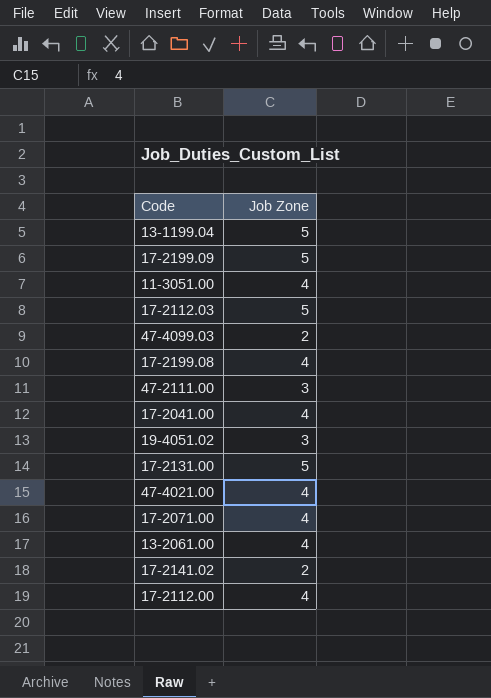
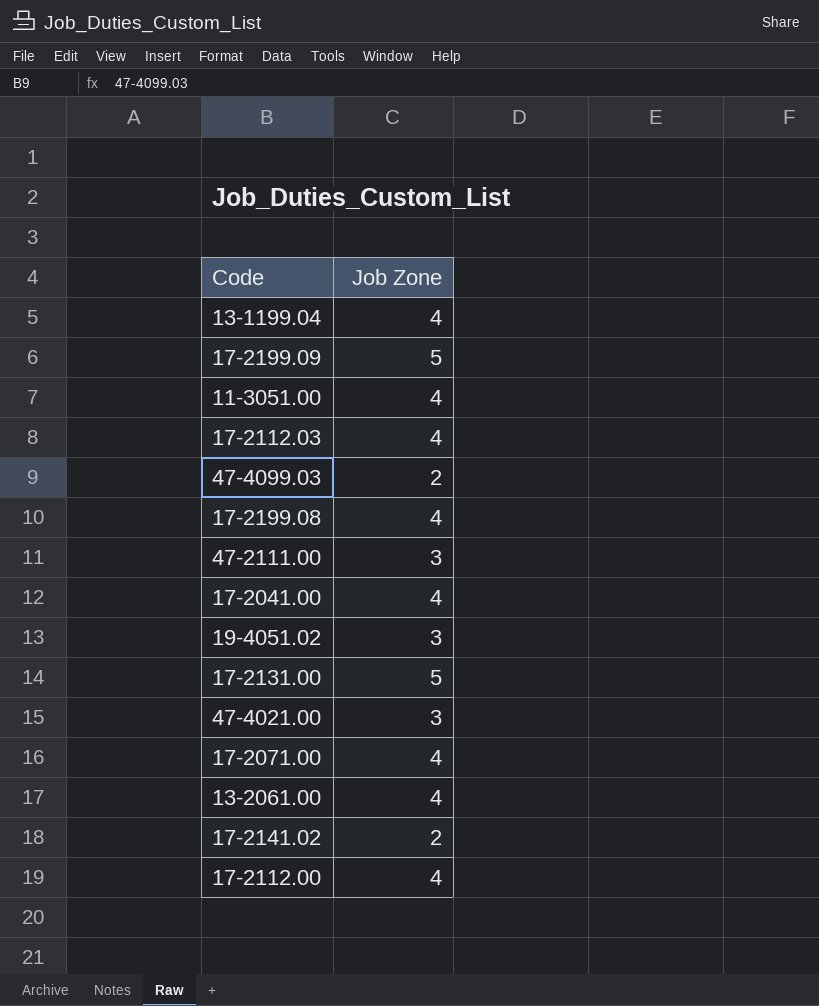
13-1199.04 | Job Zone: 5 -> 4
17-2112.03 | Job Zone: 5 -> 4
47-4021.00 | Job Zone: 4 -> 3

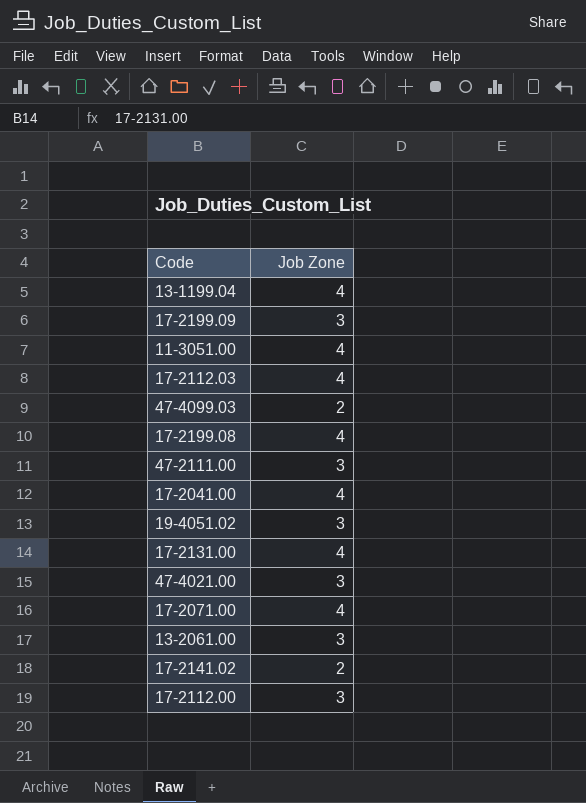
17-2199.09 | Job Zone: 5 -> 3
17-2131.00 | Job Zone: 5 -> 4
13-2061.00 | Job Zone: 4 -> 3
17-2112.00 | Job Zone: 4 -> 3

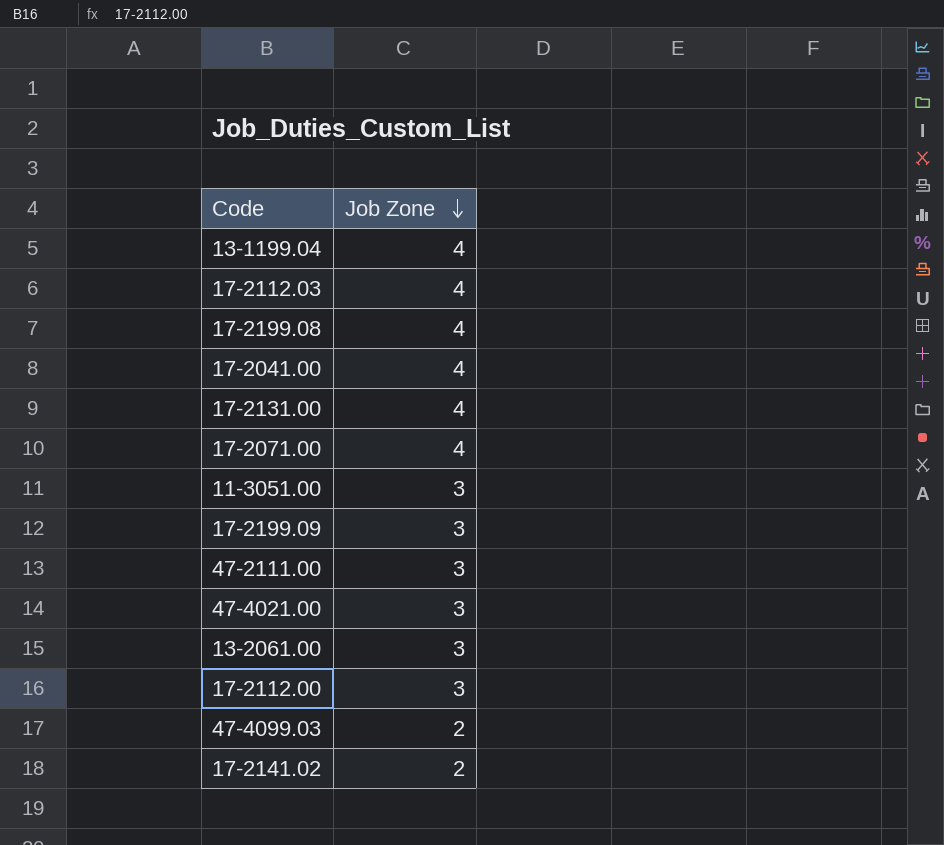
row order: none -> Job Zone descending
row 19-4051.02: 3 -> none
11-3051.00 | Job Zone: 4 -> 3

